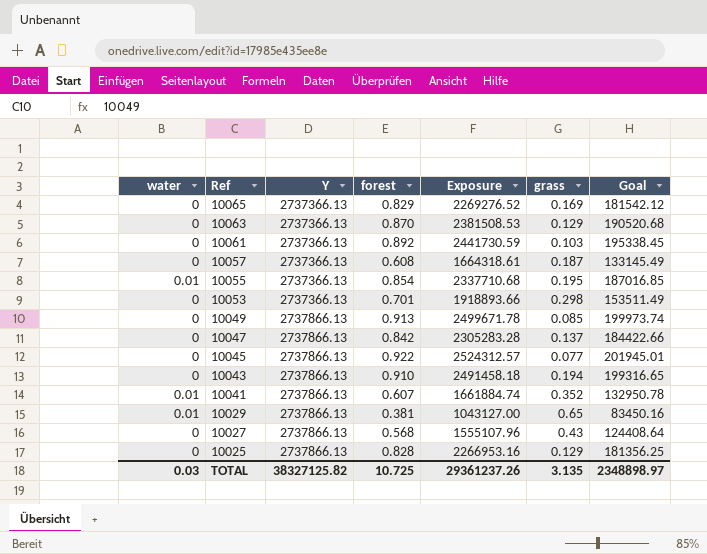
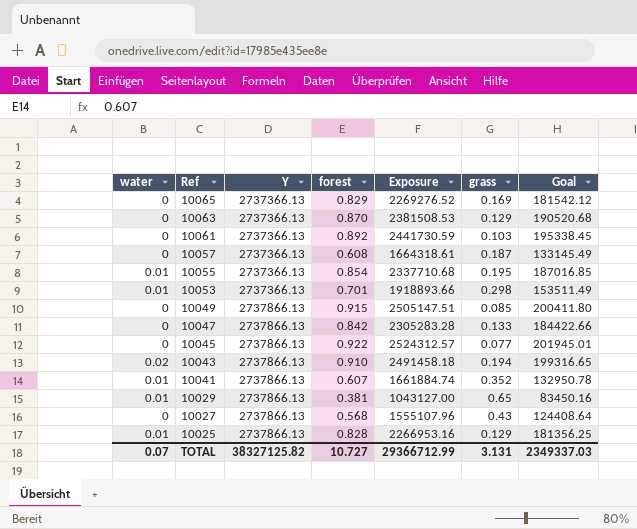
10053 | water: 0 -> 0.01
10049 | forest: 0.913 -> 0.915
10049 | Exposure: 2499671.78 -> 2505147.51
10049 | Goal: 199973.74 -> 200411.80
10047 | grass: 0.137 -> 0.133
10043 | water: 0 -> 0.02
10025 | water: 0 -> 0.01
TOTAL | water: 0.03 -> 0.07
TOTAL | forest: 10.725 -> 10.727
TOTAL | Exposure: 29361237.26 -> 29366712.99
TOTAL | grass: 3.135 -> 3.131
TOTAL | Goal: 2348898.97 -> 2349337.03

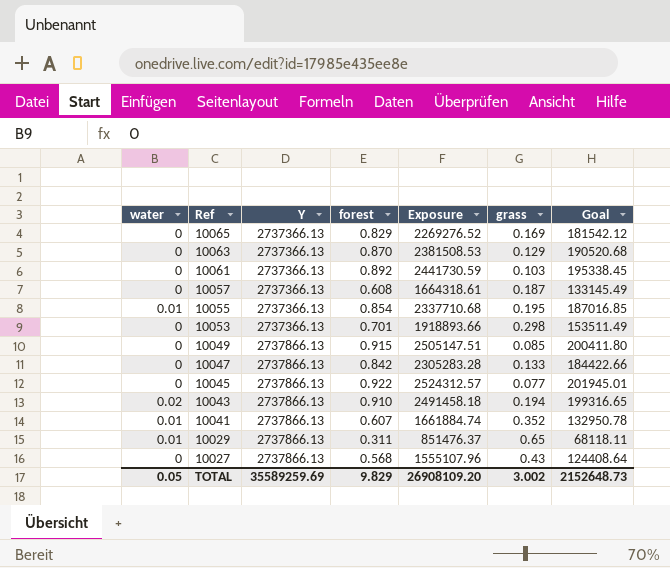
row 10025: 0.01 | 2737866.13 | 0.828 | 2266953.16 | 0.129 | 181356.25 -> none
10053 | water: 0.01 -> 0
10029 | forest: 0.381 -> 0.311
10029 | Exposure: 1043127.00 -> 851476.37
10029 | Goal: 83450.16 -> 68118.11
TOTAL | water: 0.07 -> 0.05
TOTAL | Y: 38327125.82 -> 35589259.69
TOTAL | forest: 10.727 -> 9.829
TOTAL | Exposure: 29366712.99 -> 26908109.20
TOTAL | grass: 3.131 -> 3.002
TOTAL | Goal: 2349337.03 -> 2152648.73

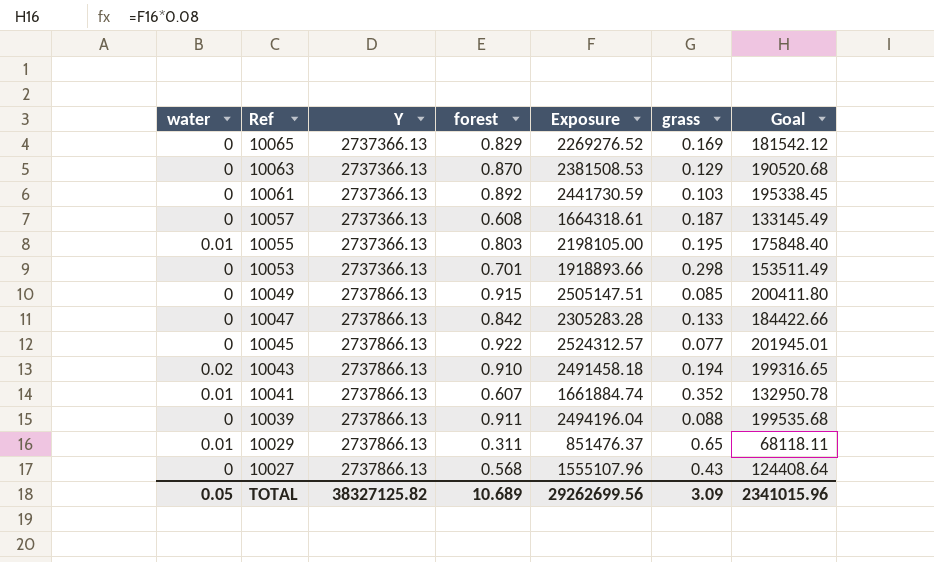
10055 | forest: 0.854 -> 0.803
10055 | Exposure: 2337710.68 -> 2198105.00
10055 | Goal: 187016.85 -> 175848.40
row 10039: none -> 0 | 2737866.13 | 0.911 | 2494196.04 | 0.088 | 199535.68
TOTAL | Y: 35589259.69 -> 38327125.82
TOTAL | forest: 9.829 -> 10.689
TOTAL | Exposure: 26908109.20 -> 29262699.56
TOTAL | grass: 3.002 -> 3.09
TOTAL | Goal: 2152648.73 -> 2341015.96

